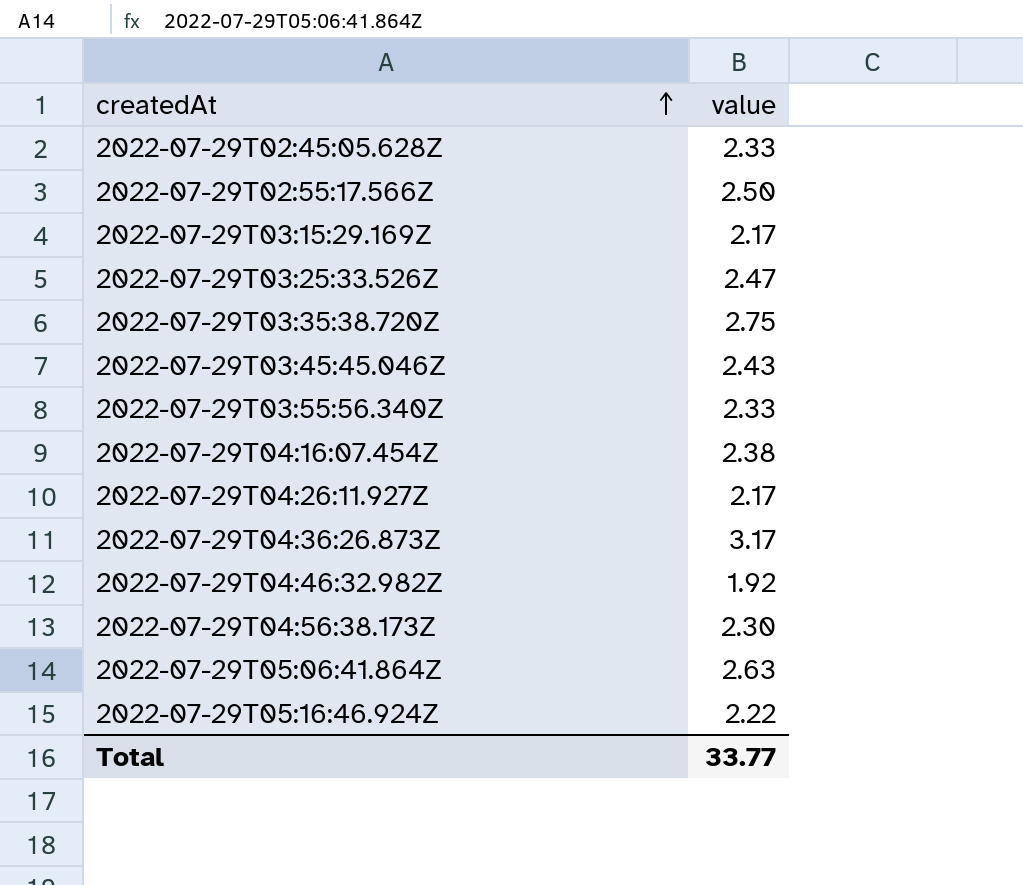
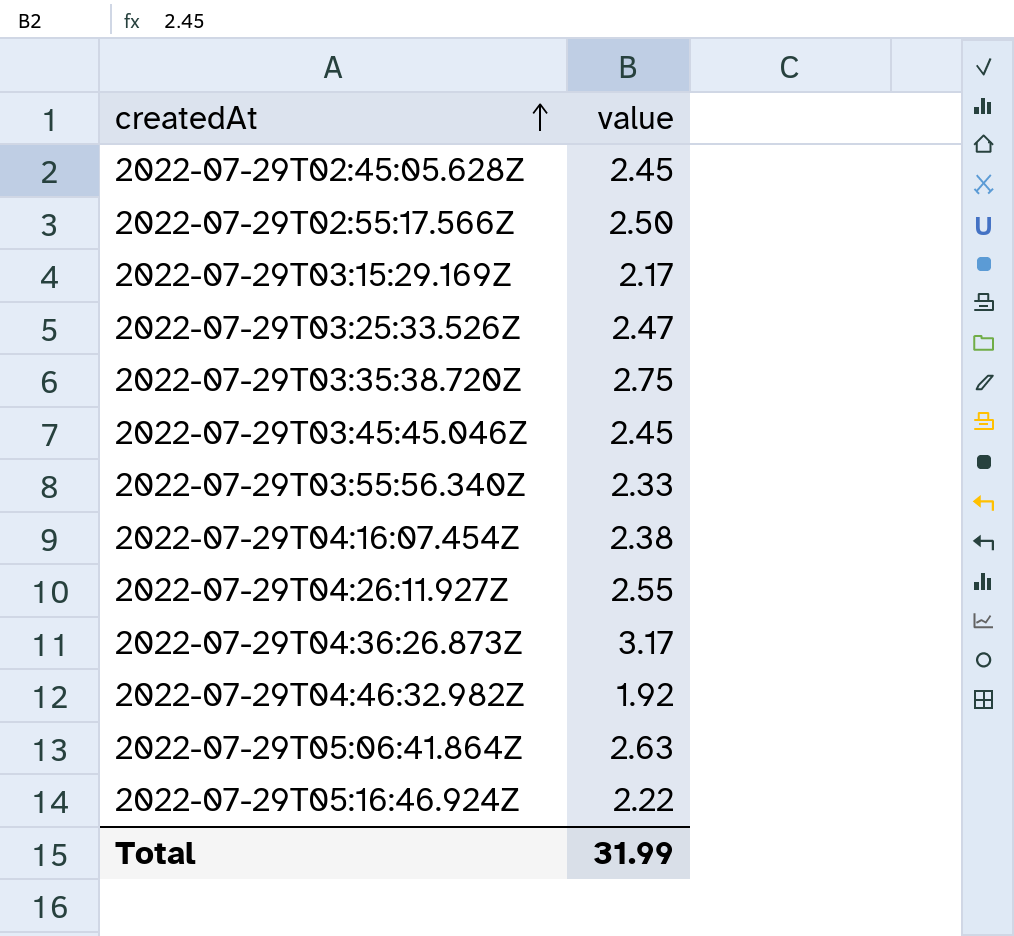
row 2022-07-29T04:56:38.173Z: 2.30 -> none
2022-07-29T02:45:05.628Z | value: 2.33 -> 2.45
2022-07-29T03:45:45.046Z | value: 2.43 -> 2.45
2022-07-29T04:26:11.927Z | value: 2.17 -> 2.55
Total | value: 33.77 -> 31.99

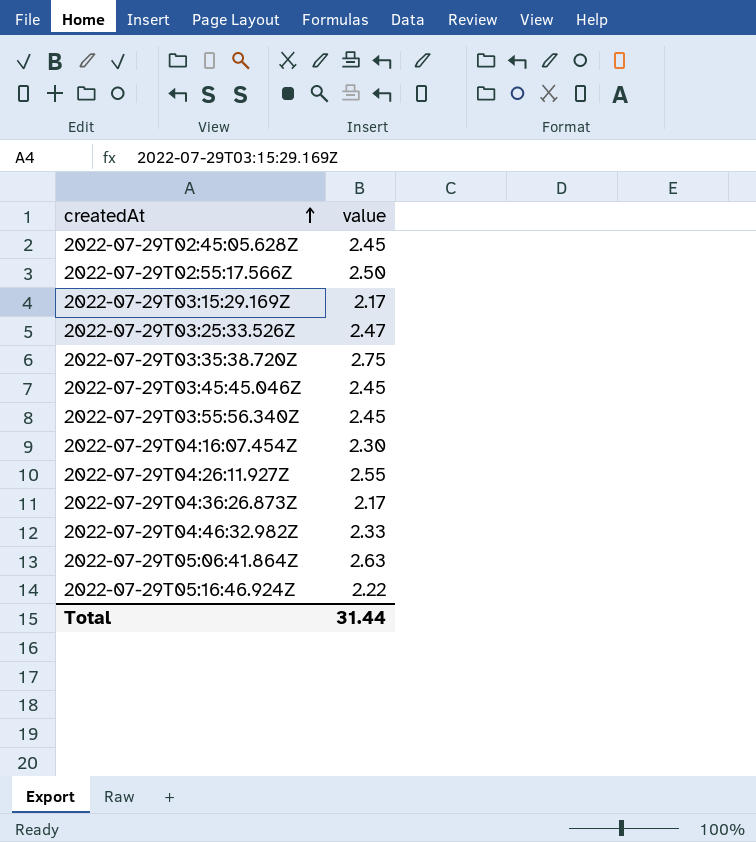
2022-07-29T03:55:56.340Z | value: 2.33 -> 2.45
2022-07-29T04:16:07.454Z | value: 2.38 -> 2.30
2022-07-29T04:36:26.873Z | value: 3.17 -> 2.17
2022-07-29T04:46:32.982Z | value: 1.92 -> 2.33
Total | value: 31.99 -> 31.44

